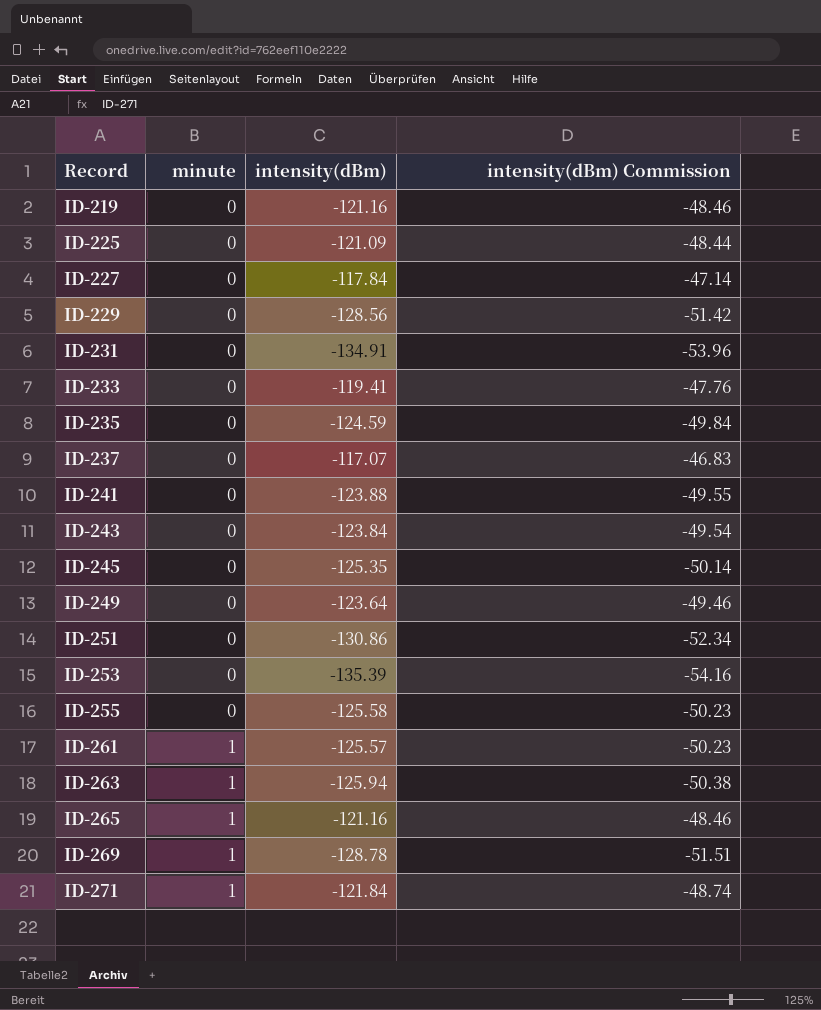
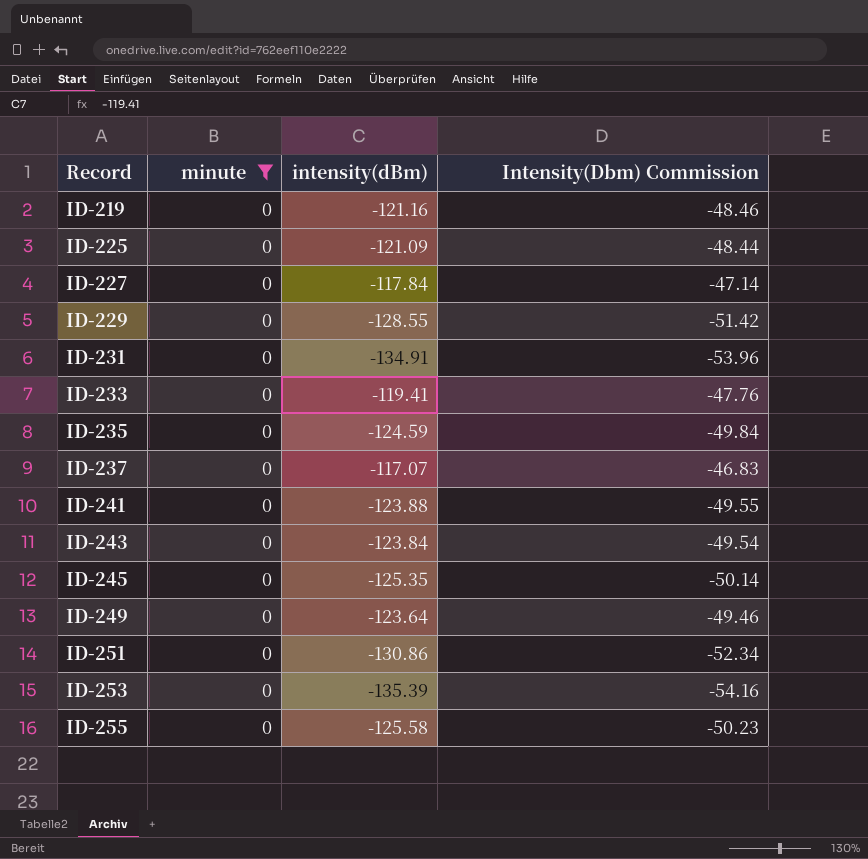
filter: none -> minute = 0
column name: intensity(dBm) Commission -> Intensity(Dbm) Commission
ID-229 | intensity(dBm): -128.56 -> -128.55

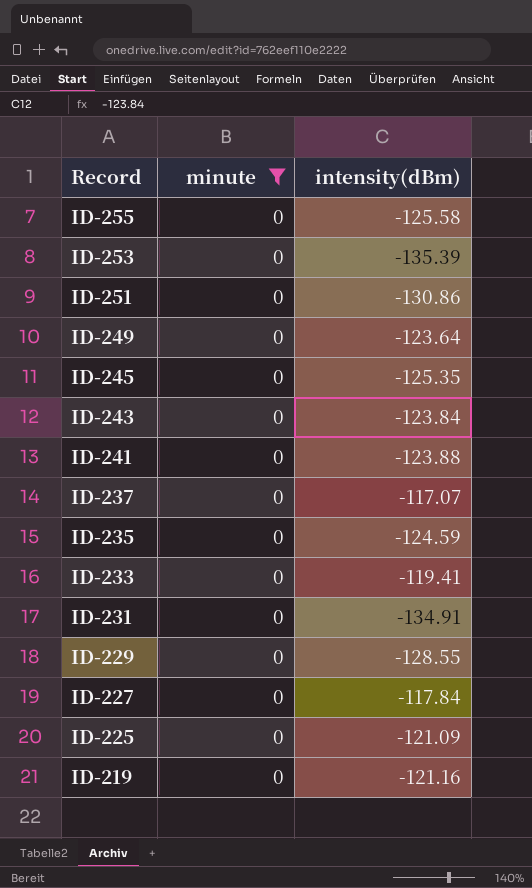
row order: Record ascending -> Record descending
column Intensity(Dbm) Commission | formula: [intensity(dBm)] * 0.4 -> none

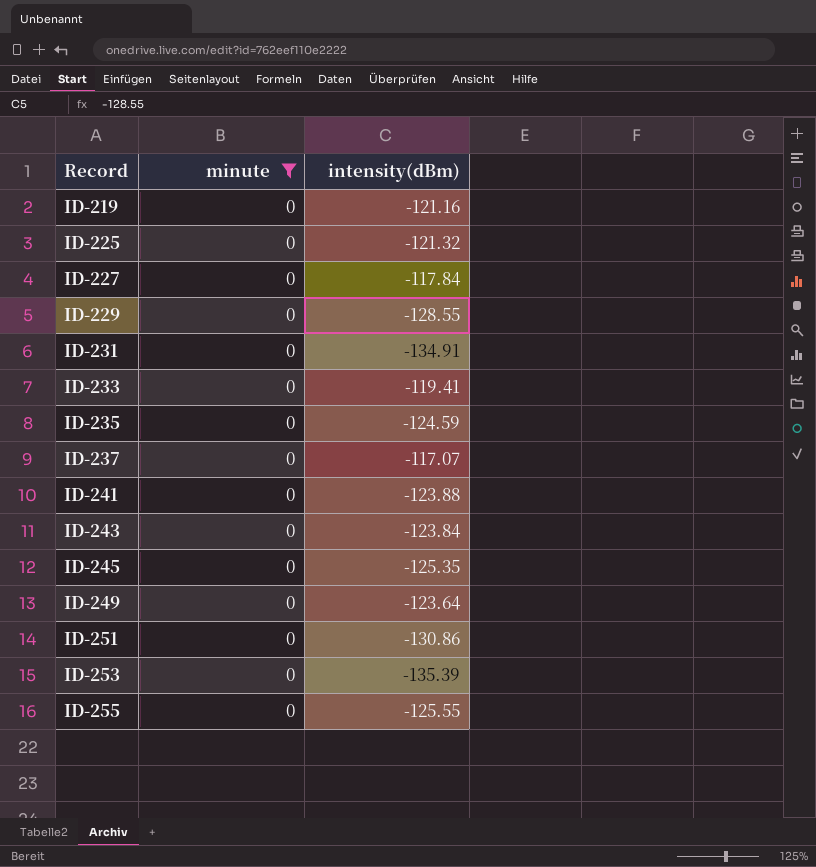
row order: Record descending -> Record ascending
ID-225 | intensity(dBm): -121.09 -> -121.32
ID-255 | intensity(dBm): -125.58 -> -125.55

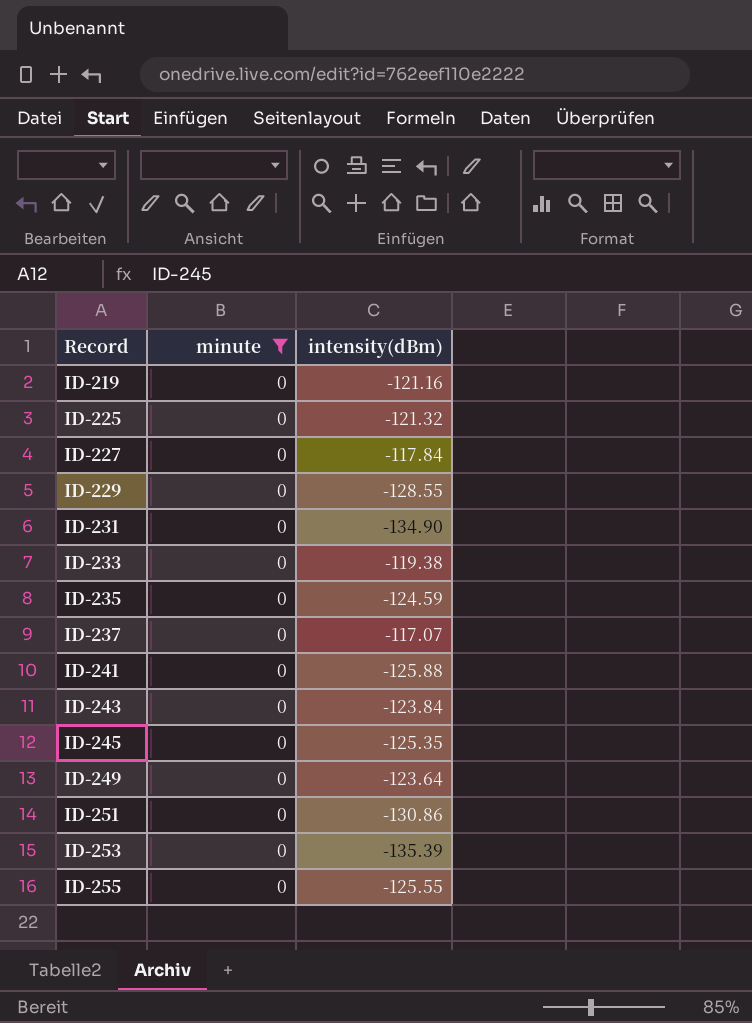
ID-231 | intensity(dBm): -134.91 -> -134.90
ID-233 | intensity(dBm): -119.41 -> -119.38
ID-241 | intensity(dBm): -123.88 -> -125.88

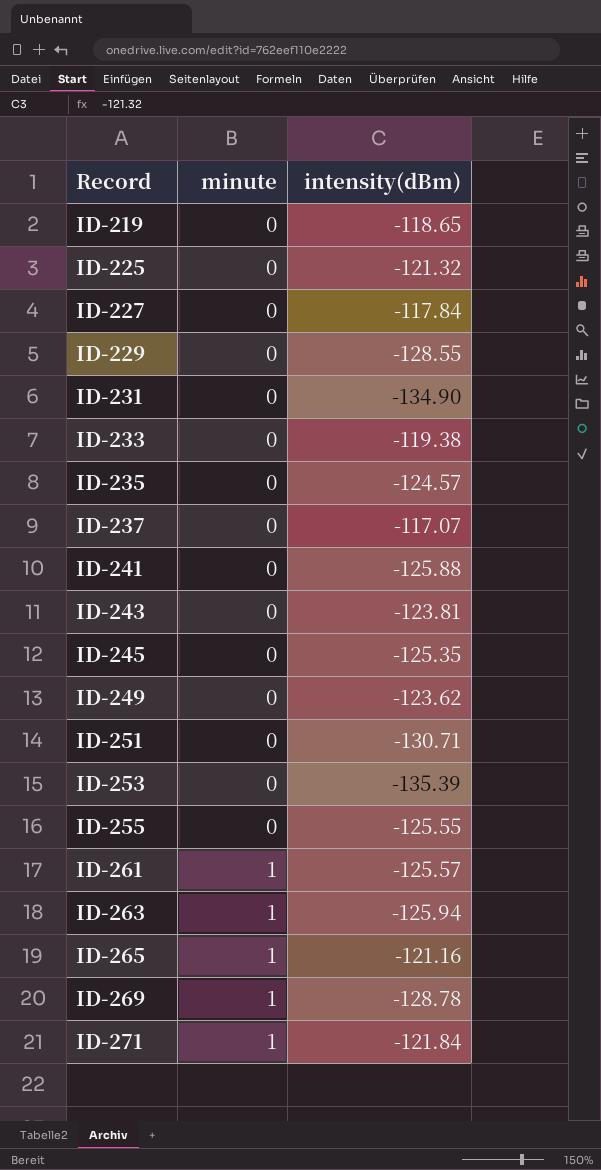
filter: minute = 0 -> none
ID-219 | intensity(dBm): -121.16 -> -118.65
ID-235 | intensity(dBm): -124.59 -> -124.57
ID-243 | intensity(dBm): -123.84 -> -123.81
ID-249 | intensity(dBm): -123.64 -> -123.62
ID-251 | intensity(dBm): -130.86 -> -130.71

